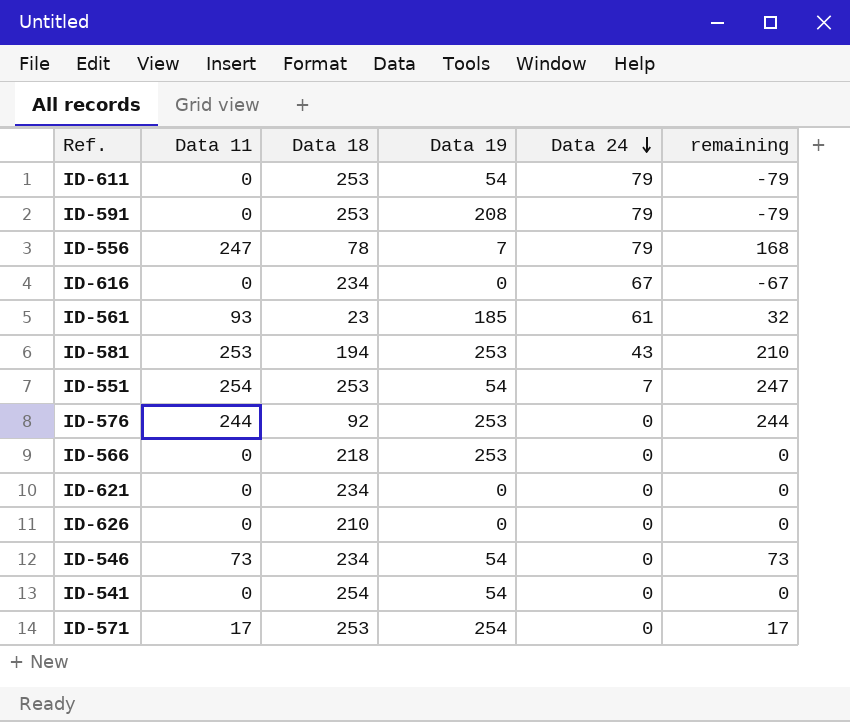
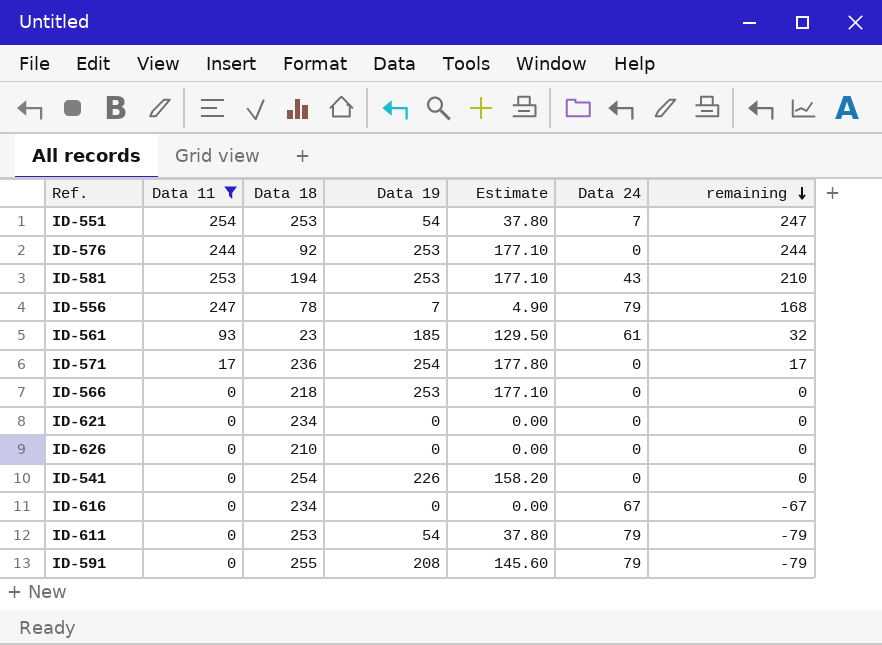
filter: none -> Data 11 != 73
row order: Data 24 descending -> remaining descending
column Estimate | formula: none -> [Data 19] * 0.7
ID-571 | Data 18: 253 -> 236
ID-541 | Data 19: 54 -> 226
ID-591 | Data 18: 253 -> 255

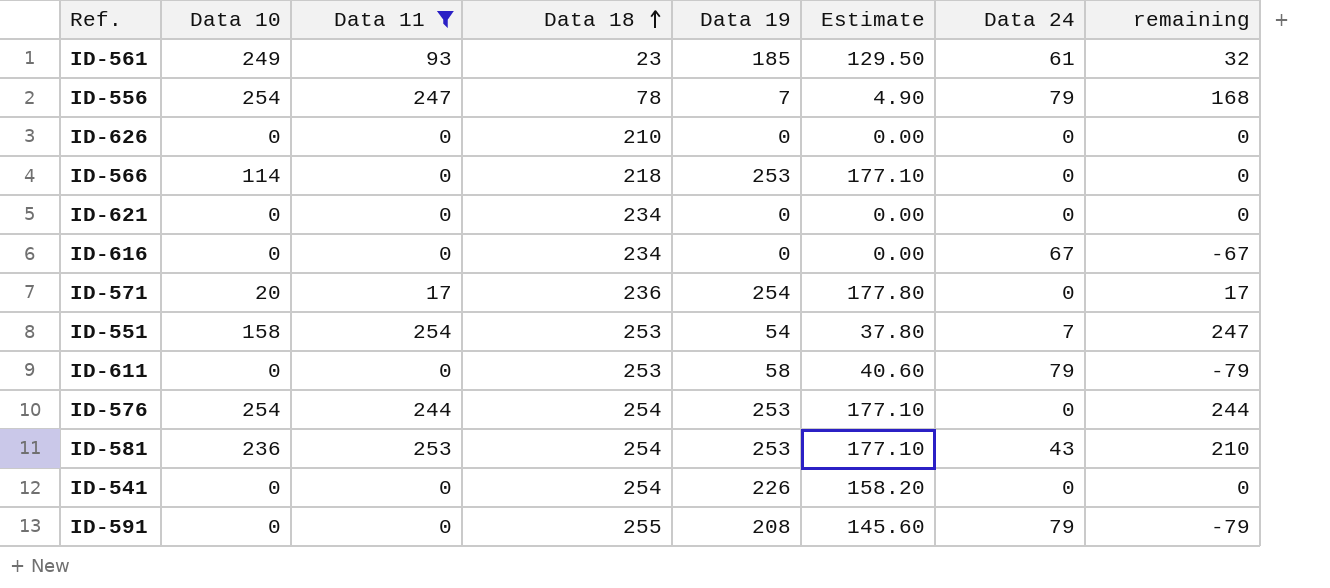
row order: remaining descending -> Data 18 ascending
column Data 10 | position: none -> 2
ID-611 | Data 19: 54 -> 58
ID-611 | Estimate: 37.80 -> 40.60
ID-576 | Data 18: 92 -> 254
ID-581 | Data 18: 194 -> 254

